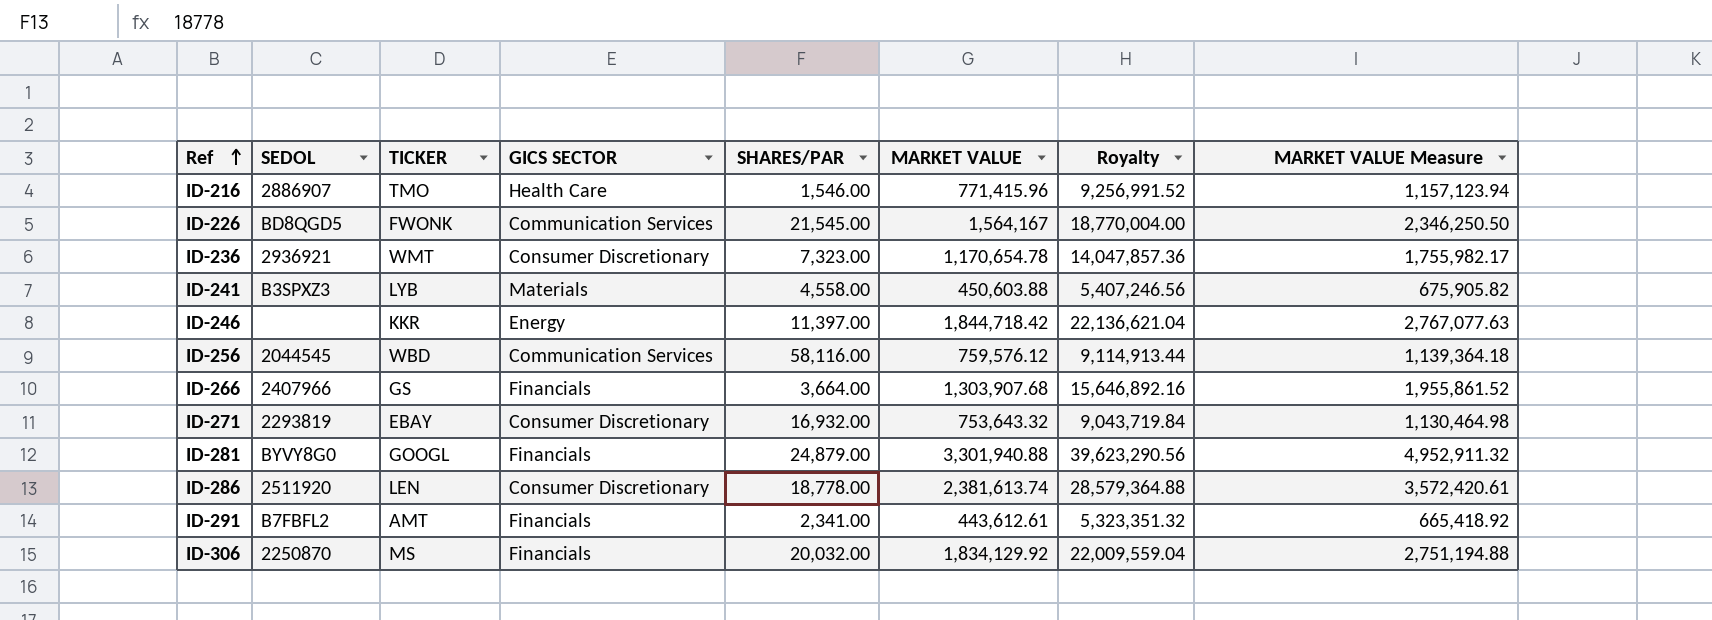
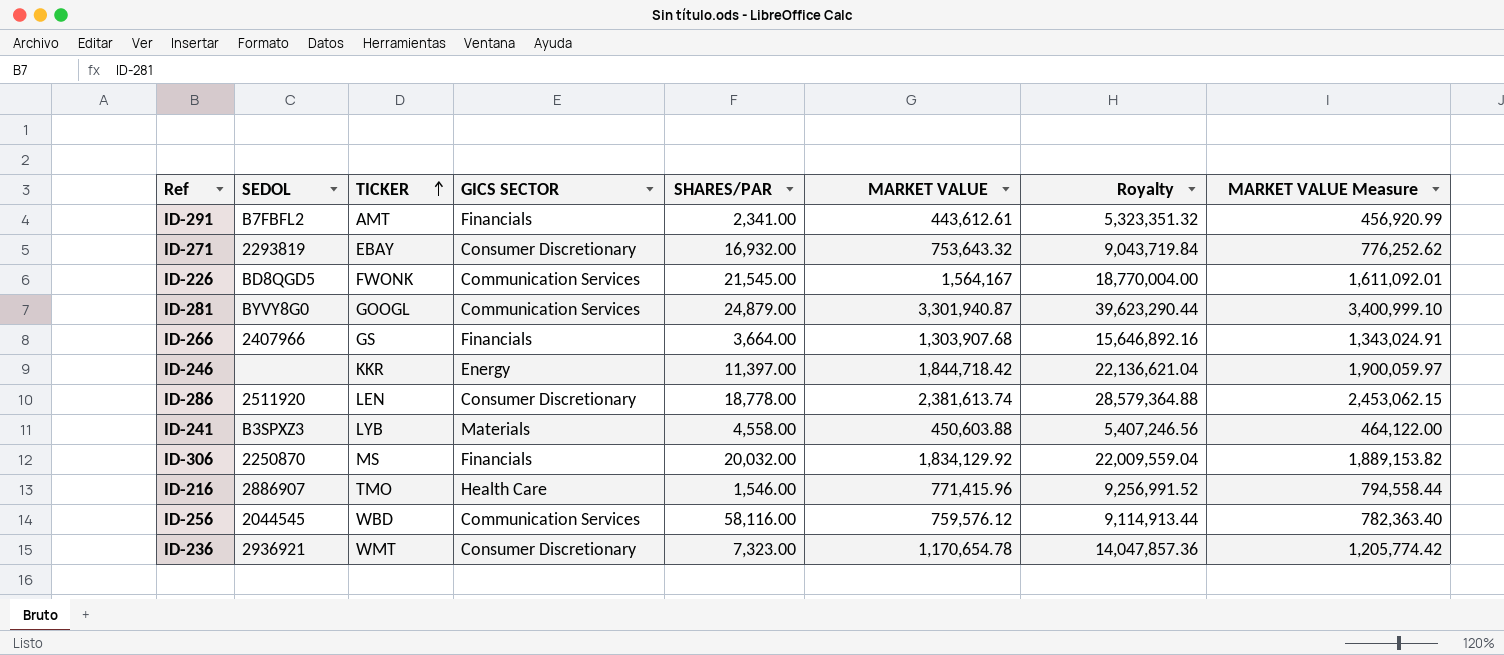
row order: Ref ascending -> TICKER ascending
column MARKET VALUE Measure | formula: [MARKET VALUE] * 1.5 -> [MARKET VALUE] * 1.03
ID-281 | GICS SECTOR: Financials -> Communication Services
ID-281 | MARKET VALUE: 3,301,940.88 -> 3,301,940.87
ID-281 | Royalty: 39,623,290.56 -> 39,623,290.44

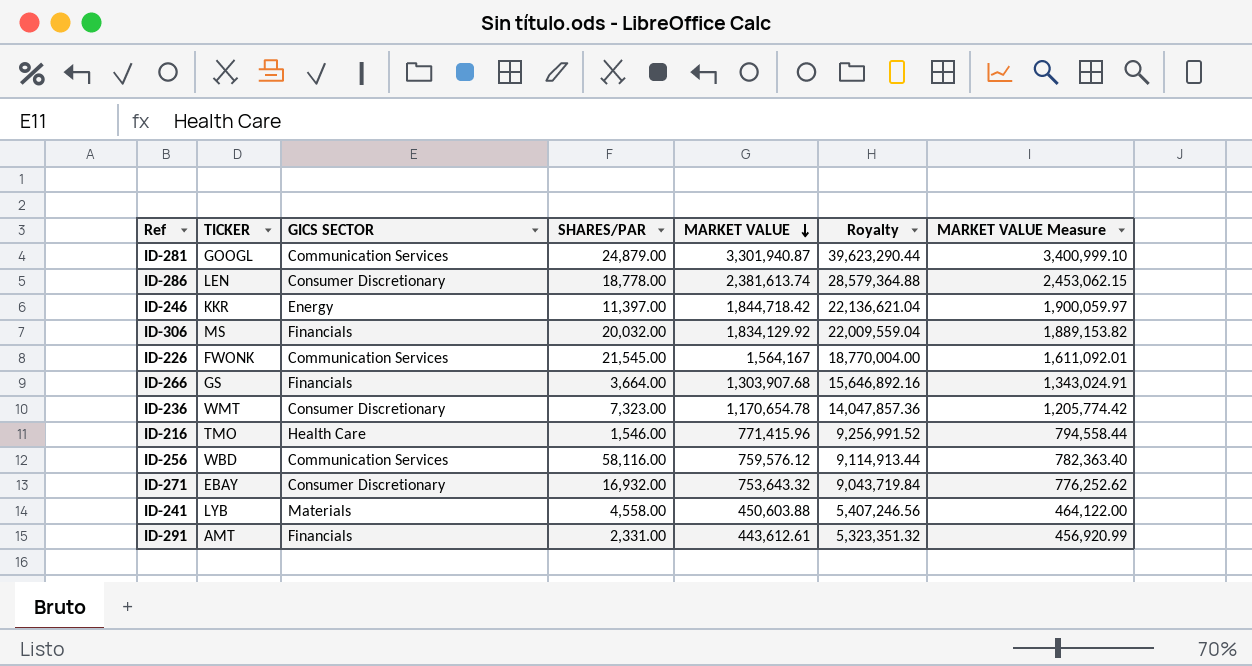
row order: TICKER ascending -> MARKET VALUE descending
column SEDOL | position: 2 -> none
ID-291 | SHARES/PAR: 2,341.00 -> 2,331.00

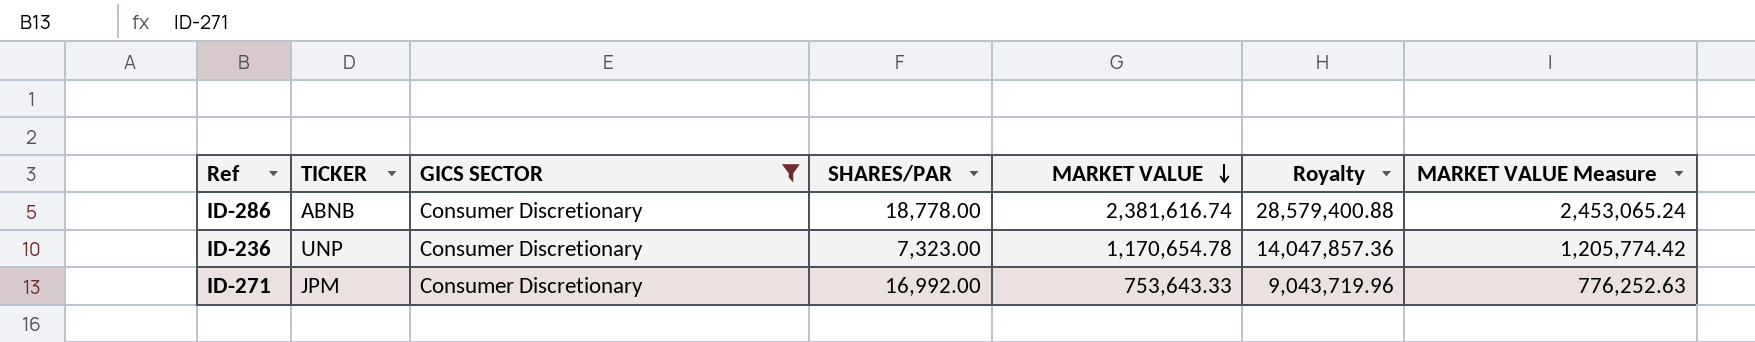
filter: none -> GICS SECTOR = Consumer Discretionary
ID-286 | TICKER: LEN -> ABNB
ID-286 | MARKET VALUE: 2,381,613.74 -> 2,381,616.74
ID-286 | Royalty: 28,579,364.88 -> 28,579,400.88
ID-286 | MARKET VALUE Measure: 2,453,062.15 -> 2,453,065.24
ID-236 | TICKER: WMT -> UNP
ID-271 | TICKER: EBAY -> JPM
ID-271 | SHARES/PAR: 16,932.00 -> 16,992.00
ID-271 | MARKET VALUE: 753,643.32 -> 753,643.33
ID-271 | Royalty: 9,043,719.84 -> 9,043,719.96
ID-271 | MARKET VALUE Measure: 776,252.62 -> 776,252.63

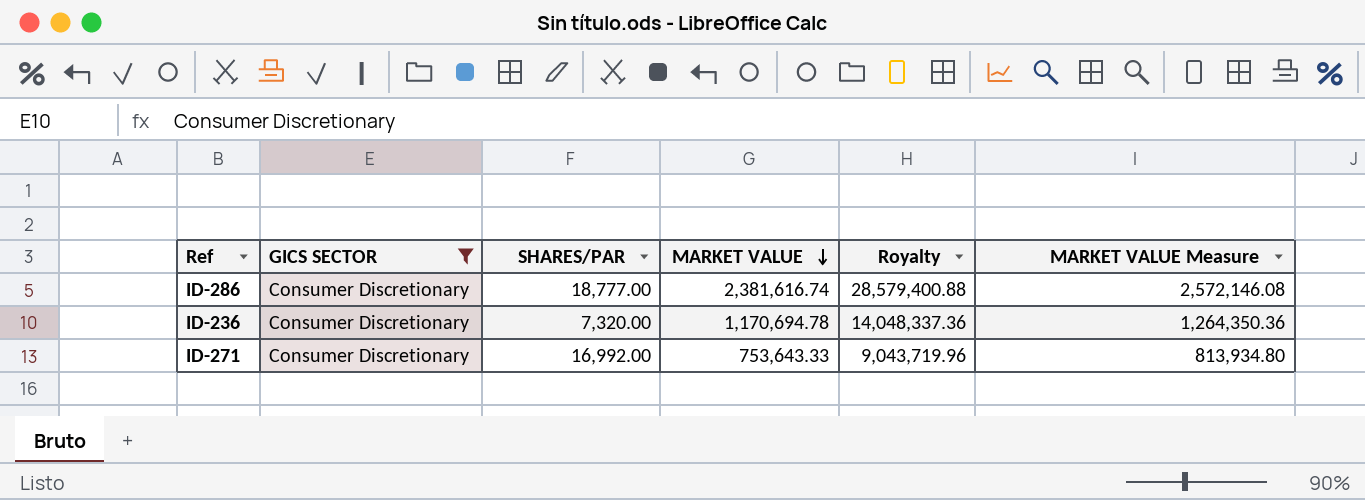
column TICKER | position: 2 -> none
column MARKET VALUE Measure | formula: [MARKET VALUE] * 1.03 -> [MARKET VALUE] * 1.08
ID-286 | SHARES/PAR: 18,778.00 -> 18,777.00
ID-236 | SHARES/PAR: 7,323.00 -> 7,320.00
ID-236 | MARKET VALUE: 1,170,654.78 -> 1,170,694.78
ID-236 | Royalty: 14,047,857.36 -> 14,048,337.36

